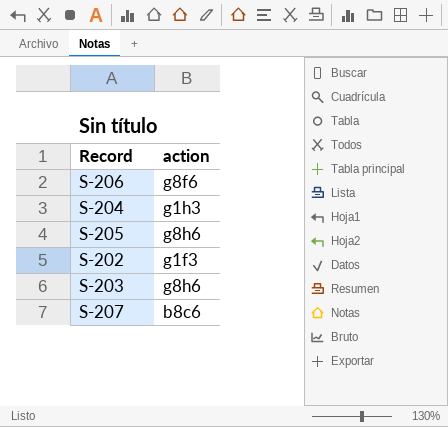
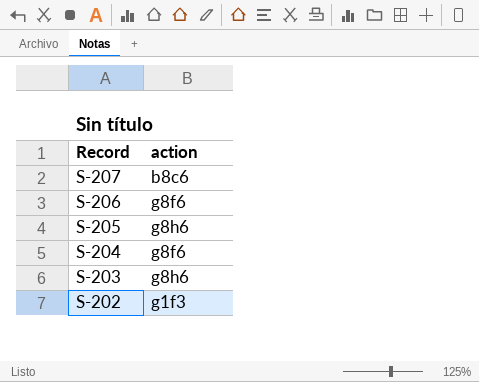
row order: none -> Record descending
S-204 | action: g1h3 -> g8f6

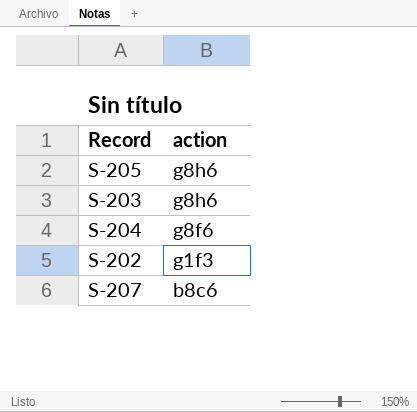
row order: Record descending -> action descending
row S-206: g8f6 -> none

